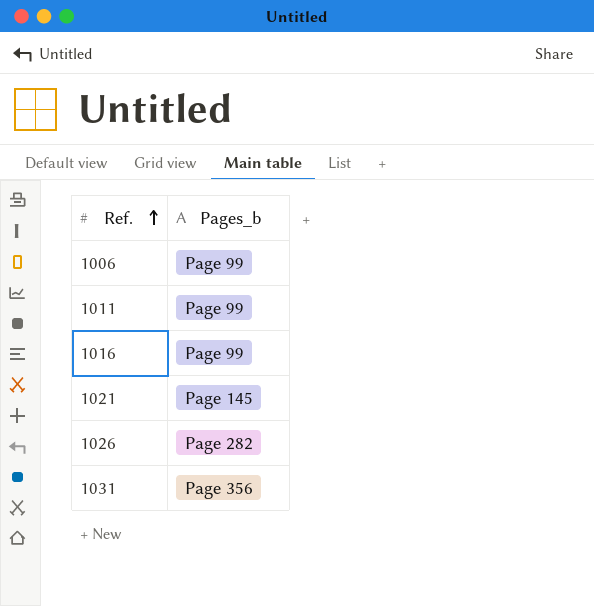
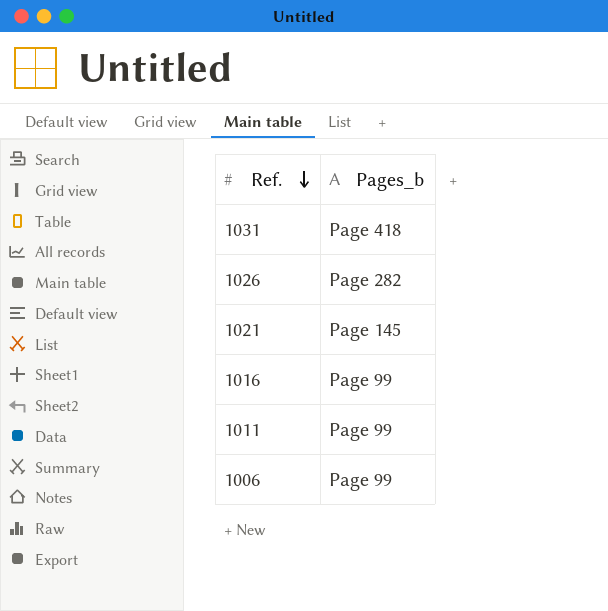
row order: Ref. ascending -> Ref. descending
1031 | Pages_b: Page 356 -> Page 418

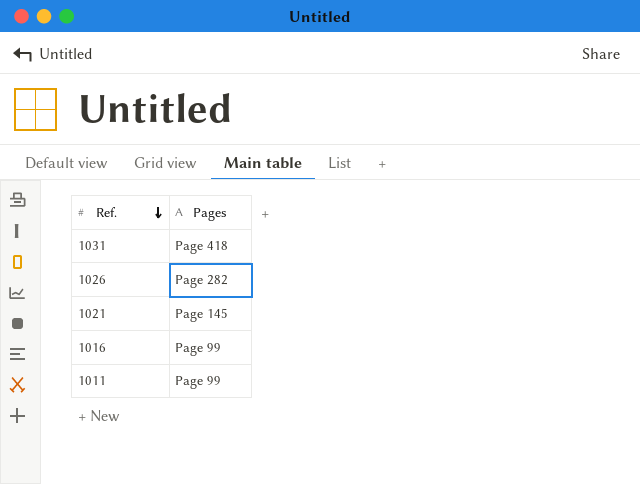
column name: Pages_b -> Pages
row 1006: Page 99 -> none

